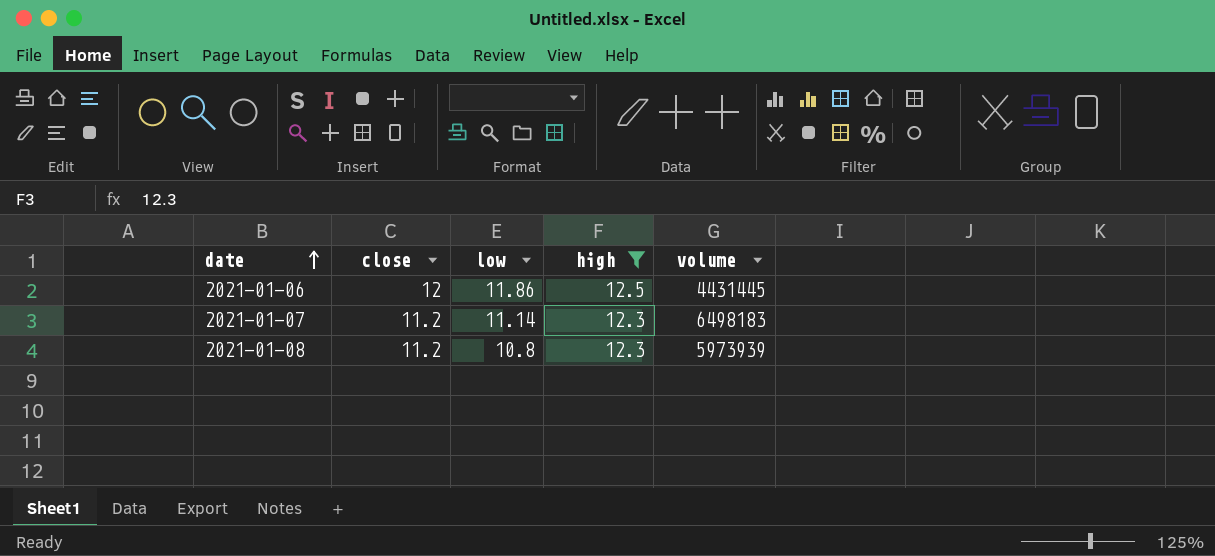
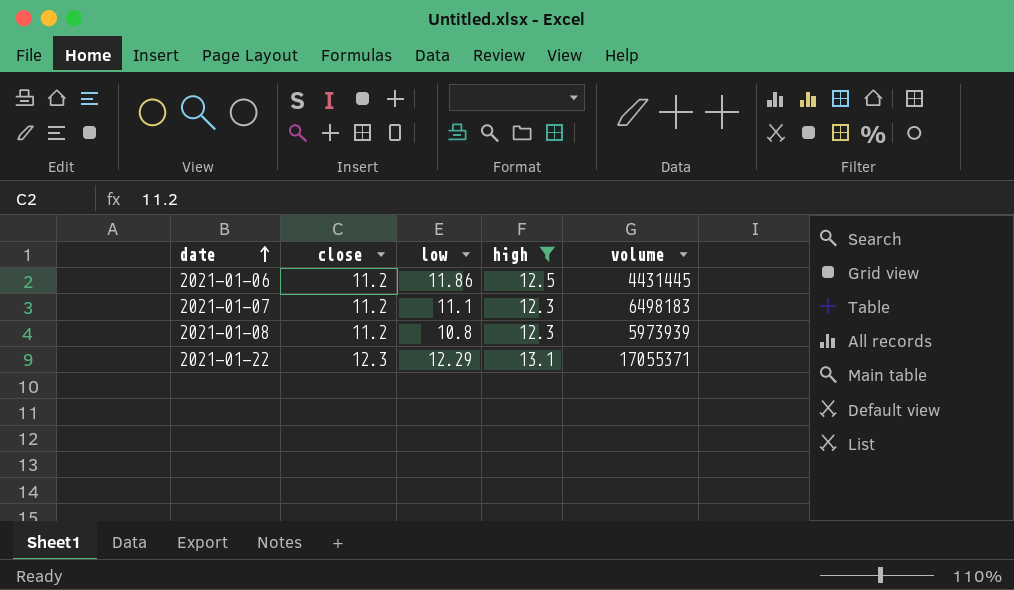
2021-01-06 | close: 12 -> 11.2
2021-01-07 | low: 11.14 -> 11.1
row 2021-01-22: none -> 12.3 | 12.29 | 13.1 | 17055371

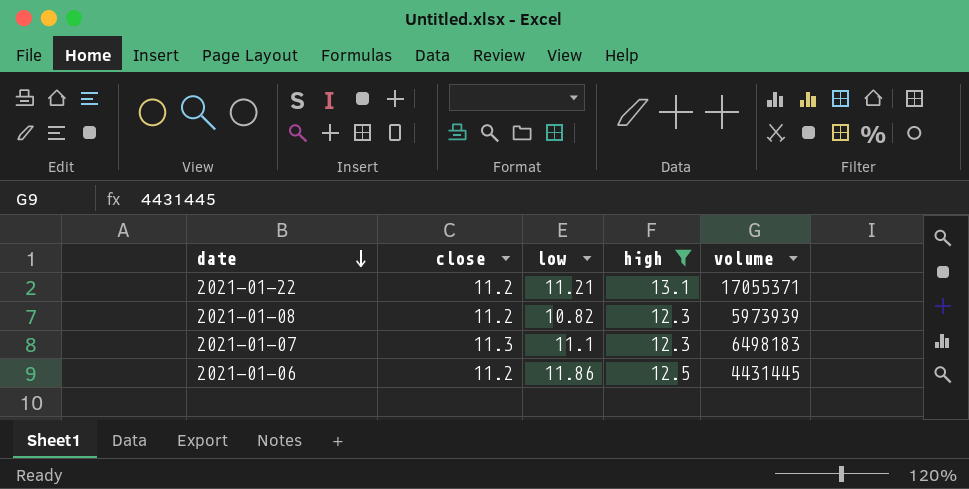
row order: date ascending -> date descending
2021-01-22 | close: 12.3 -> 11.2
2021-01-22 | low: 12.29 -> 11.21
2021-01-08 | low: 10.8 -> 10.82
2021-01-07 | close: 11.2 -> 11.3

